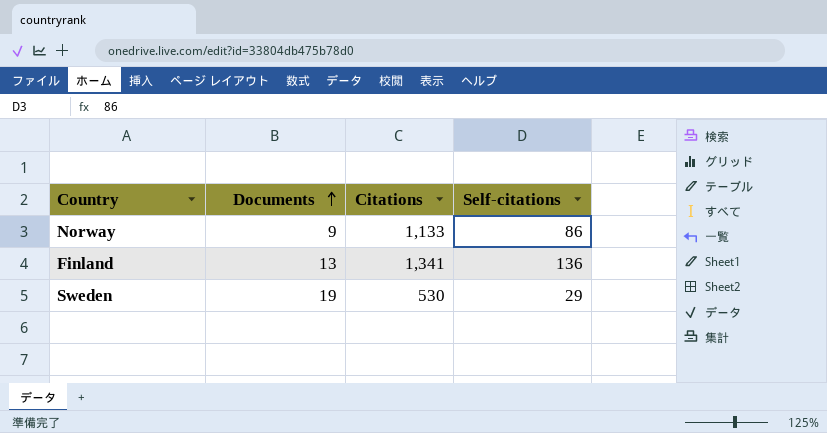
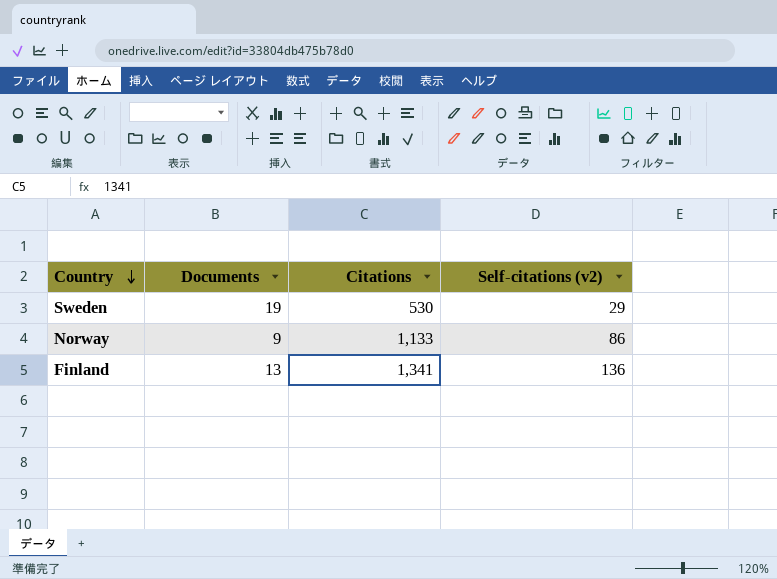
row order: Documents ascending -> Country descending
column name: Self-citations -> Self-citations (v2)

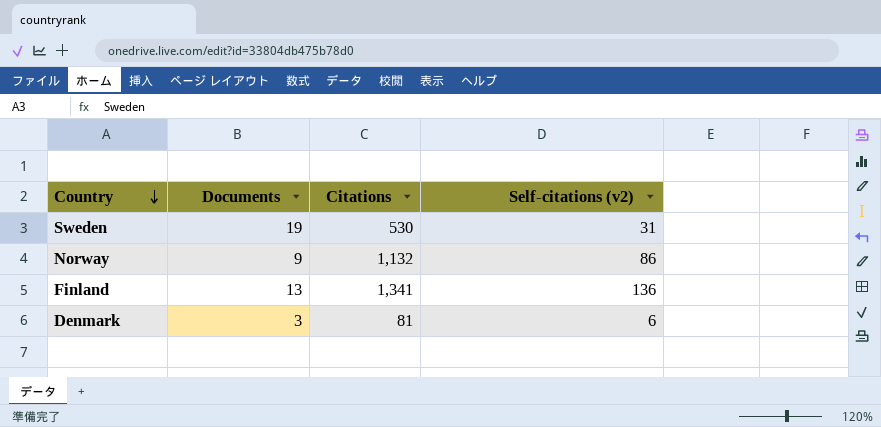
Sweden | Self-citations (v2): 29 -> 31
Norway | Citations: 1,133 -> 1,132
row Denmark: none -> 3 | 81 | 6

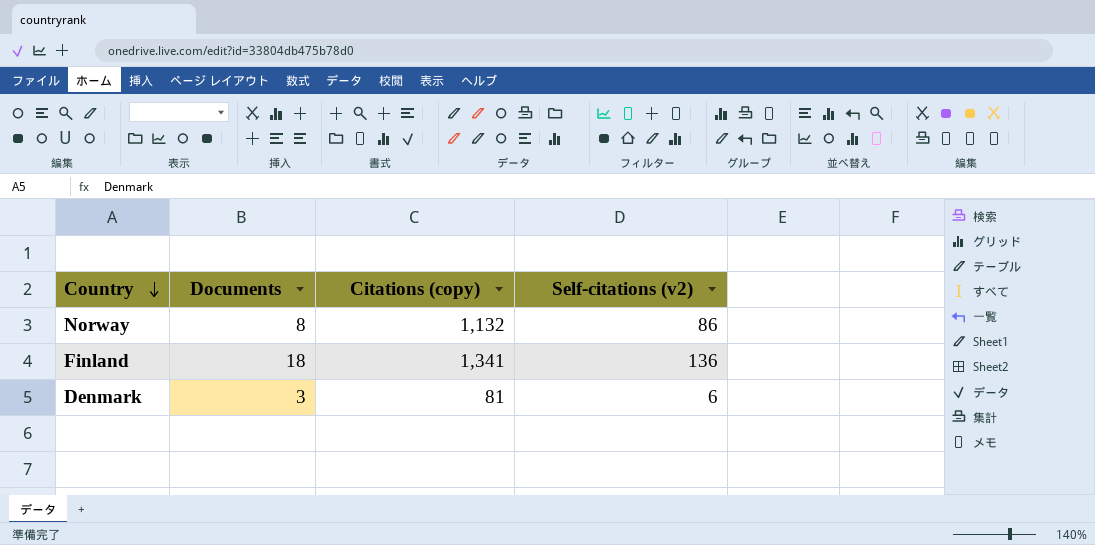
column name: Citations -> Citations (copy)
row Sweden: 19 | 530 | 31 -> none
Norway | Documents: 9 -> 8
Finland | Documents: 13 -> 18

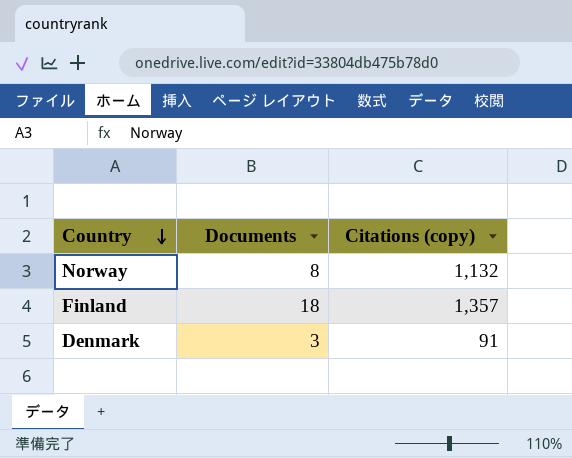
column Self-citations (v2) | position: 4 -> none
Finland | Citations (copy): 1,341 -> 1,357
Denmark | Citations (copy): 81 -> 91

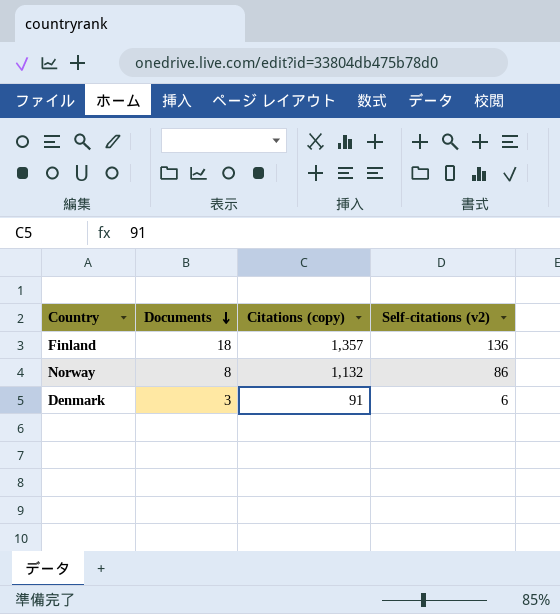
row order: Country descending -> Documents descending
column Self-citations (v2) | position: none -> 4

